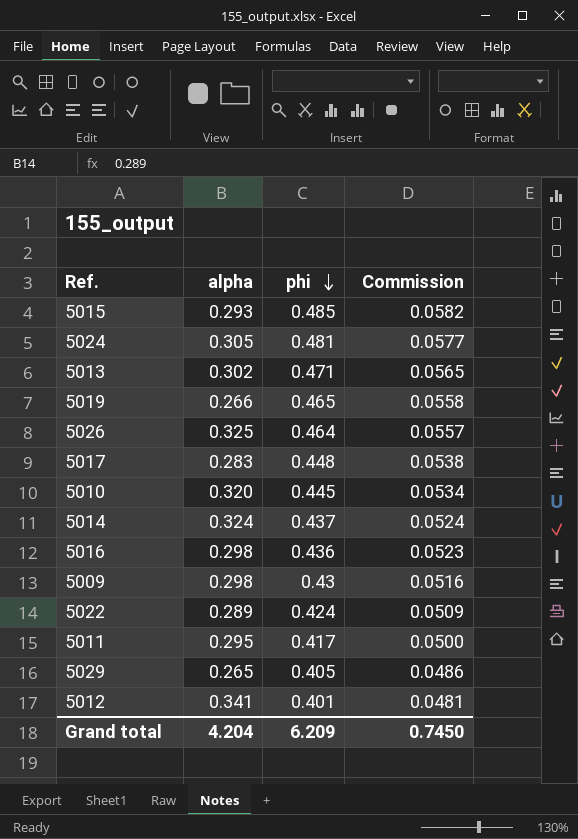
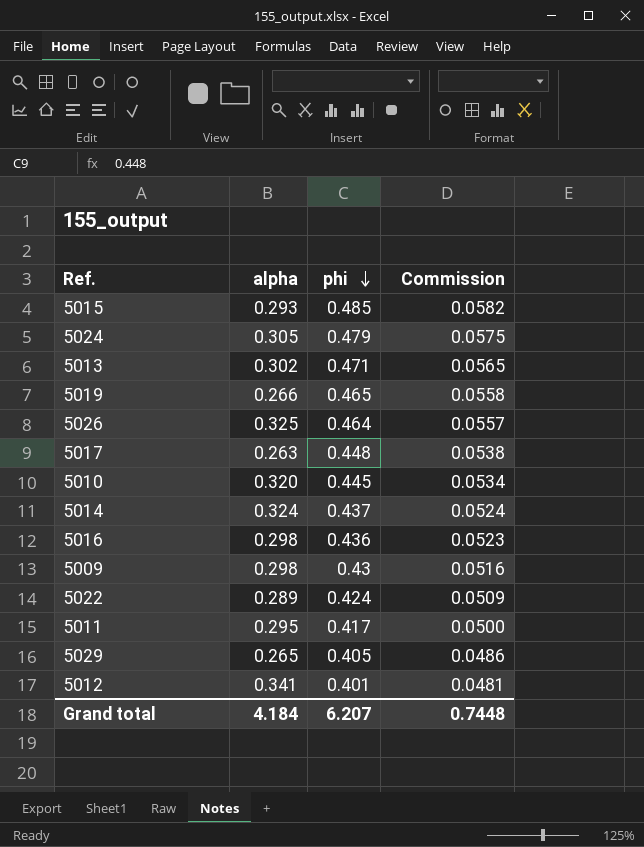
5024 | phi: 0.481 -> 0.479
5024 | Commission: 0.0577 -> 0.0575
5017 | alpha: 0.283 -> 0.263
Grand total | alpha: 4.204 -> 4.184
Grand total | phi: 6.209 -> 6.207
Grand total | Commission: 0.7450 -> 0.7448

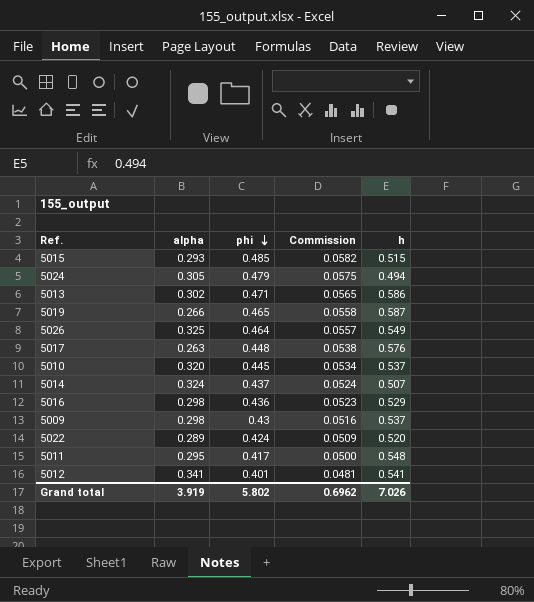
column h | position: none -> 5
row 5029: 0.265 | 0.405 | 0.0486 -> none
Grand total | alpha: 4.184 -> 3.919
Grand total | phi: 6.207 -> 5.802
Grand total | Commission: 0.7448 -> 0.6962

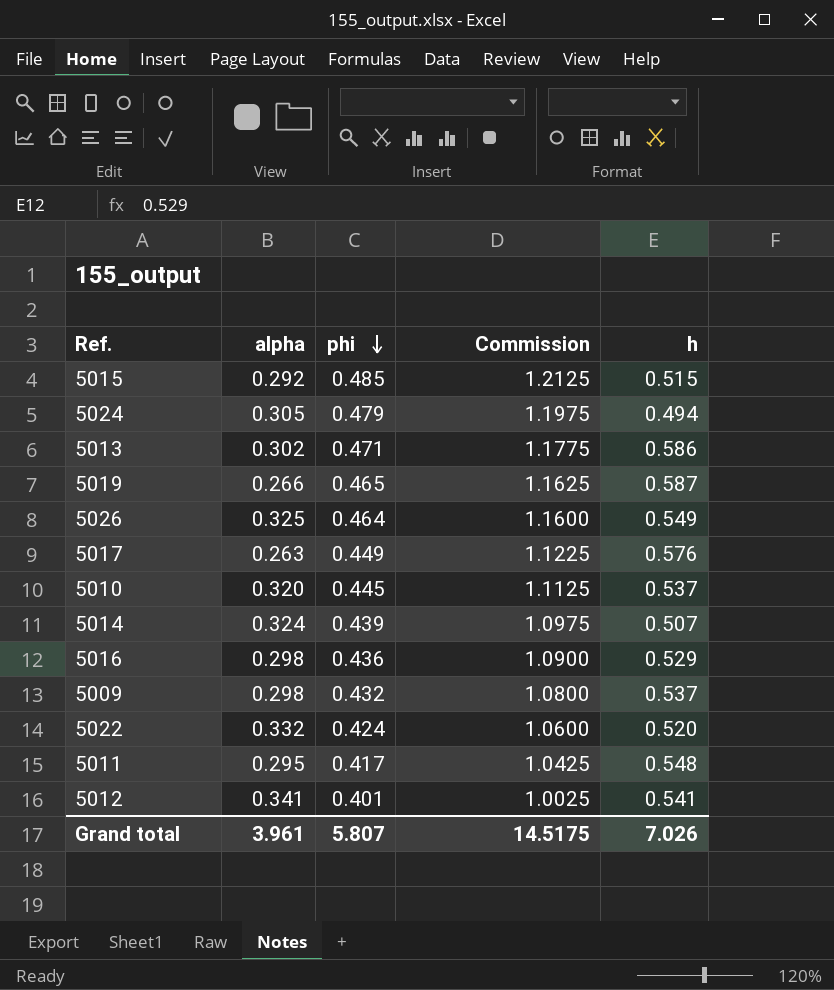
column Commission | formula: [phi] * 0.12 -> [phi] * 2.5
5015 | alpha: 0.293 -> 0.292
5017 | phi: 0.448 -> 0.449
5014 | phi: 0.437 -> 0.439
5009 | phi: 0.43 -> 0.432
5022 | alpha: 0.289 -> 0.332
Grand total | alpha: 3.919 -> 3.961
Grand total | phi: 5.802 -> 5.807
Grand total | Commission: 0.6962 -> 14.5175

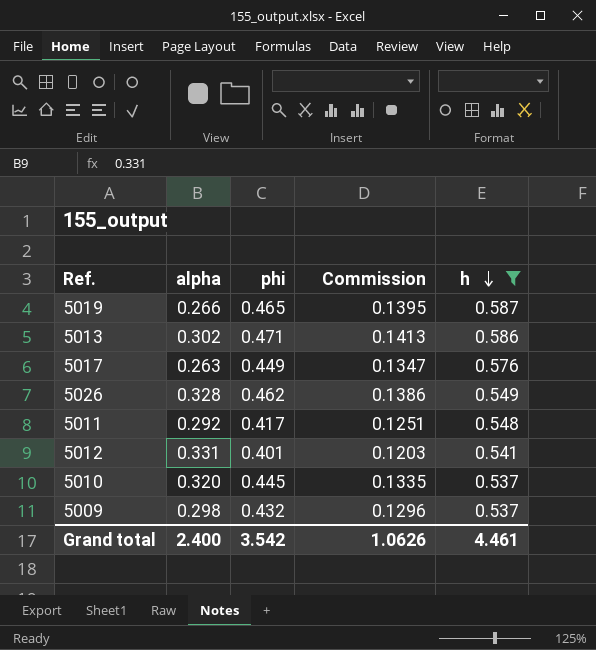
filter: none -> h >= 0.537
row order: phi descending -> h descending
column Commission | formula: [phi] * 2.5 -> [phi] * 0.3
5026 | alpha: 0.325 -> 0.328
5026 | phi: 0.464 -> 0.462
5011 | alpha: 0.295 -> 0.292
5012 | alpha: 0.341 -> 0.331
Grand total | alpha: 3.961 -> 2.400
Grand total | phi: 5.807 -> 3.542
Grand total | Commission: 14.5175 -> 1.0626
Grand total | h: 7.026 -> 4.461

